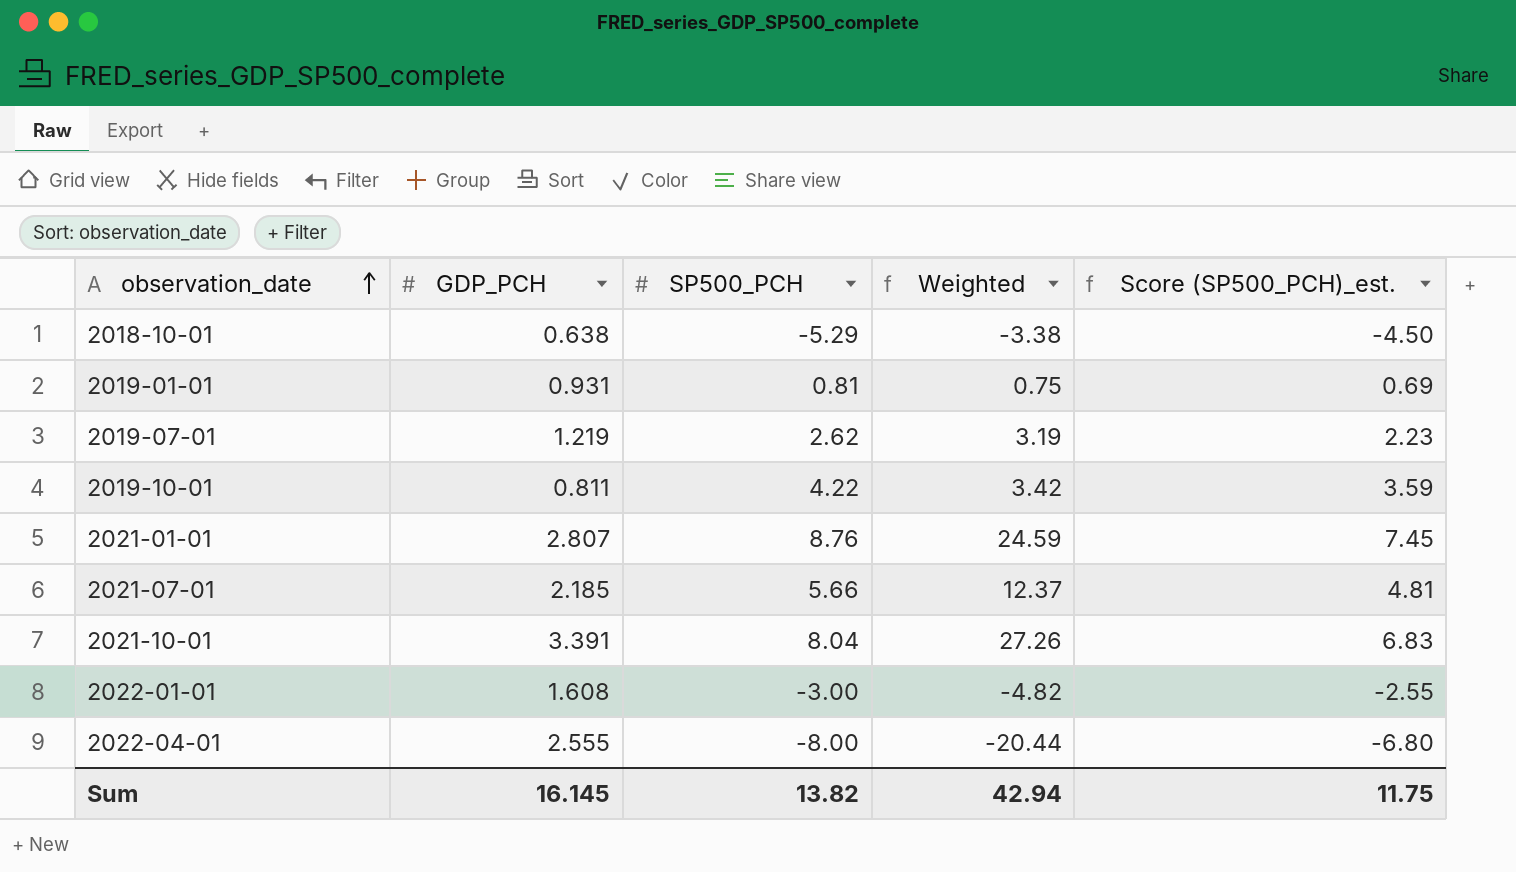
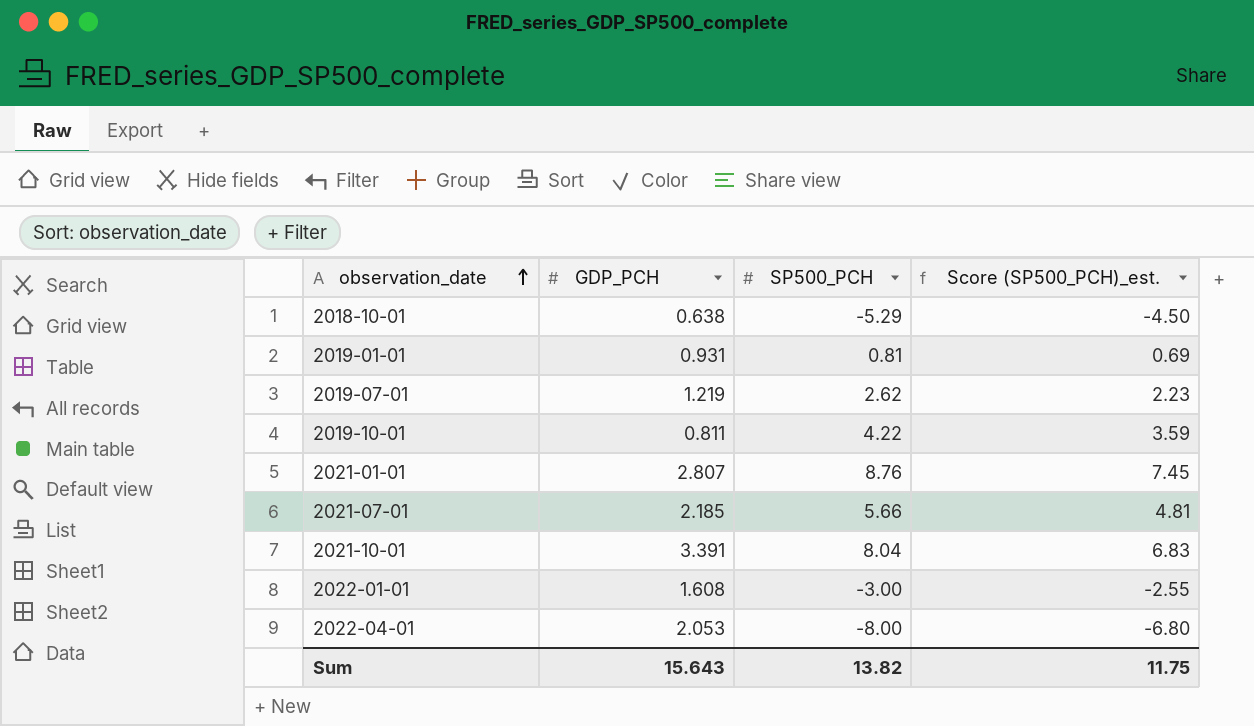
column Weighted | formula: [GDP_PCH] * [SP500_PCH] -> none
2022-04-01 | GDP_PCH: 2.555 -> 2.053
Sum | GDP_PCH: 16.145 -> 15.643

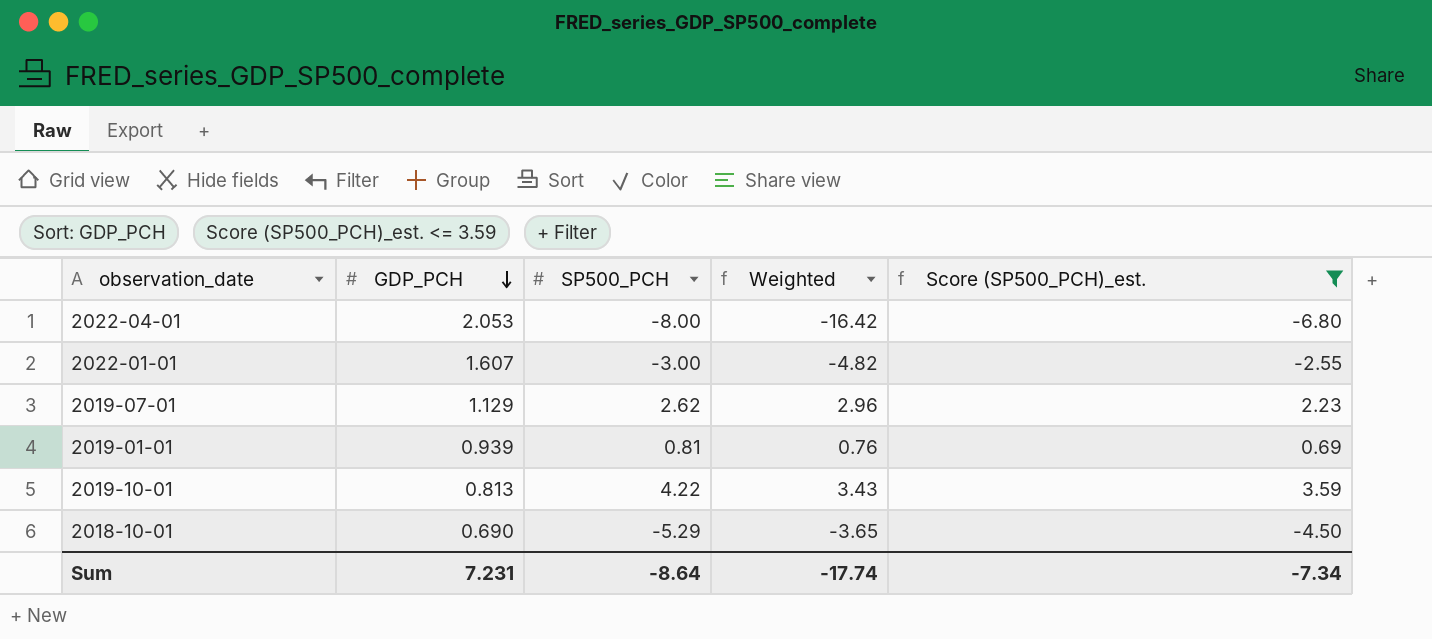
filter: none -> Score (SP500_PCH)_est. <= 3.59
row order: observation_date ascending -> GDP_PCH descending
column Weighted | formula: none -> [GDP_PCH] * [SP500_PCH]
2022-01-01 | GDP_PCH: 1.608 -> 1.607
2019-07-01 | GDP_PCH: 1.219 -> 1.129
2019-01-01 | GDP_PCH: 0.931 -> 0.939
2019-10-01 | GDP_PCH: 0.811 -> 0.813
2018-10-01 | GDP_PCH: 0.638 -> 0.690
Sum | GDP_PCH: 15.643 -> 7.231
Sum | SP500_PCH: 13.82 -> -8.64
Sum | Score (SP500_PCH)_est.: 11.75 -> -7.34

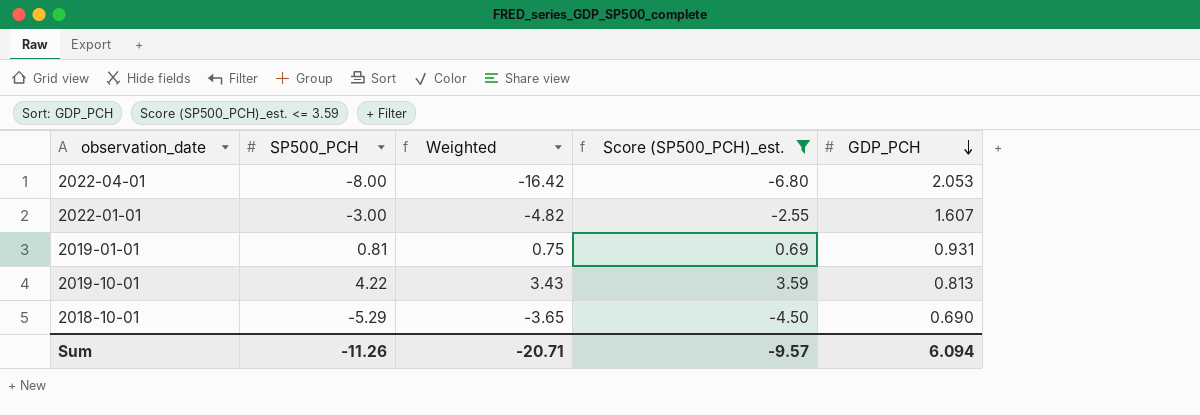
column GDP_PCH | position: 2 -> 5
row 2019-07-01: 1.129 | 2.62 | 2.96 | 2.23 -> none
2019-01-01 | Weighted: 0.76 -> 0.75
2019-01-01 | GDP_PCH: 0.939 -> 0.931
Sum | SP500_PCH: -8.64 -> -11.26
Sum | Weighted: -17.74 -> -20.71
Sum | Score (SP500_PCH)_est.: -7.34 -> -9.57
Sum | GDP_PCH: 7.231 -> 6.094

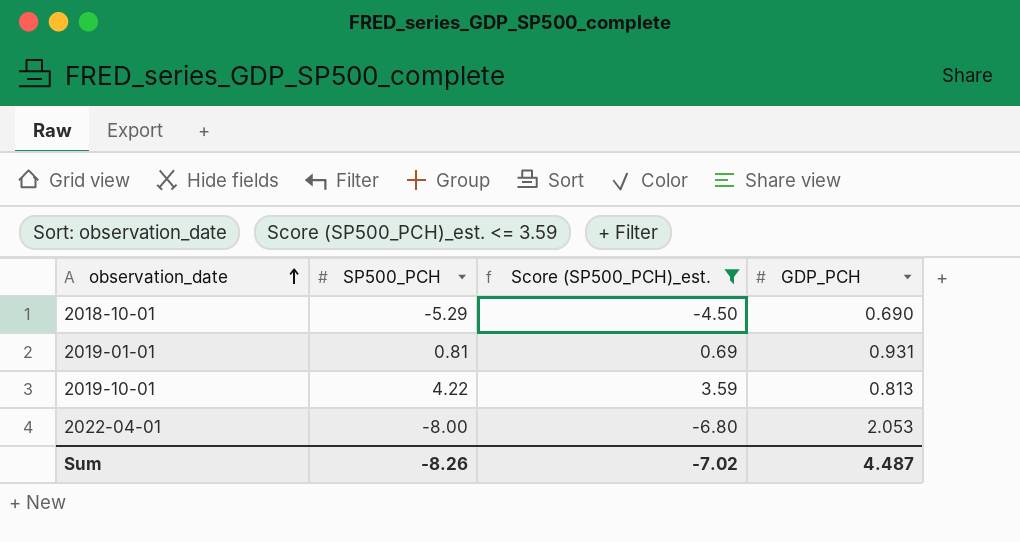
row order: GDP_PCH descending -> observation_date ascending
column Weighted | formula: [SP500_PCH] * [GDP_PCH] -> none
row 2022-01-01: -3.00 | -4.82 | -2.55 | 1.607 -> none
Sum | SP500_PCH: -11.26 -> -8.26
Sum | Score (SP500_PCH)_est.: -9.57 -> -7.02
Sum | GDP_PCH: 6.094 -> 4.487

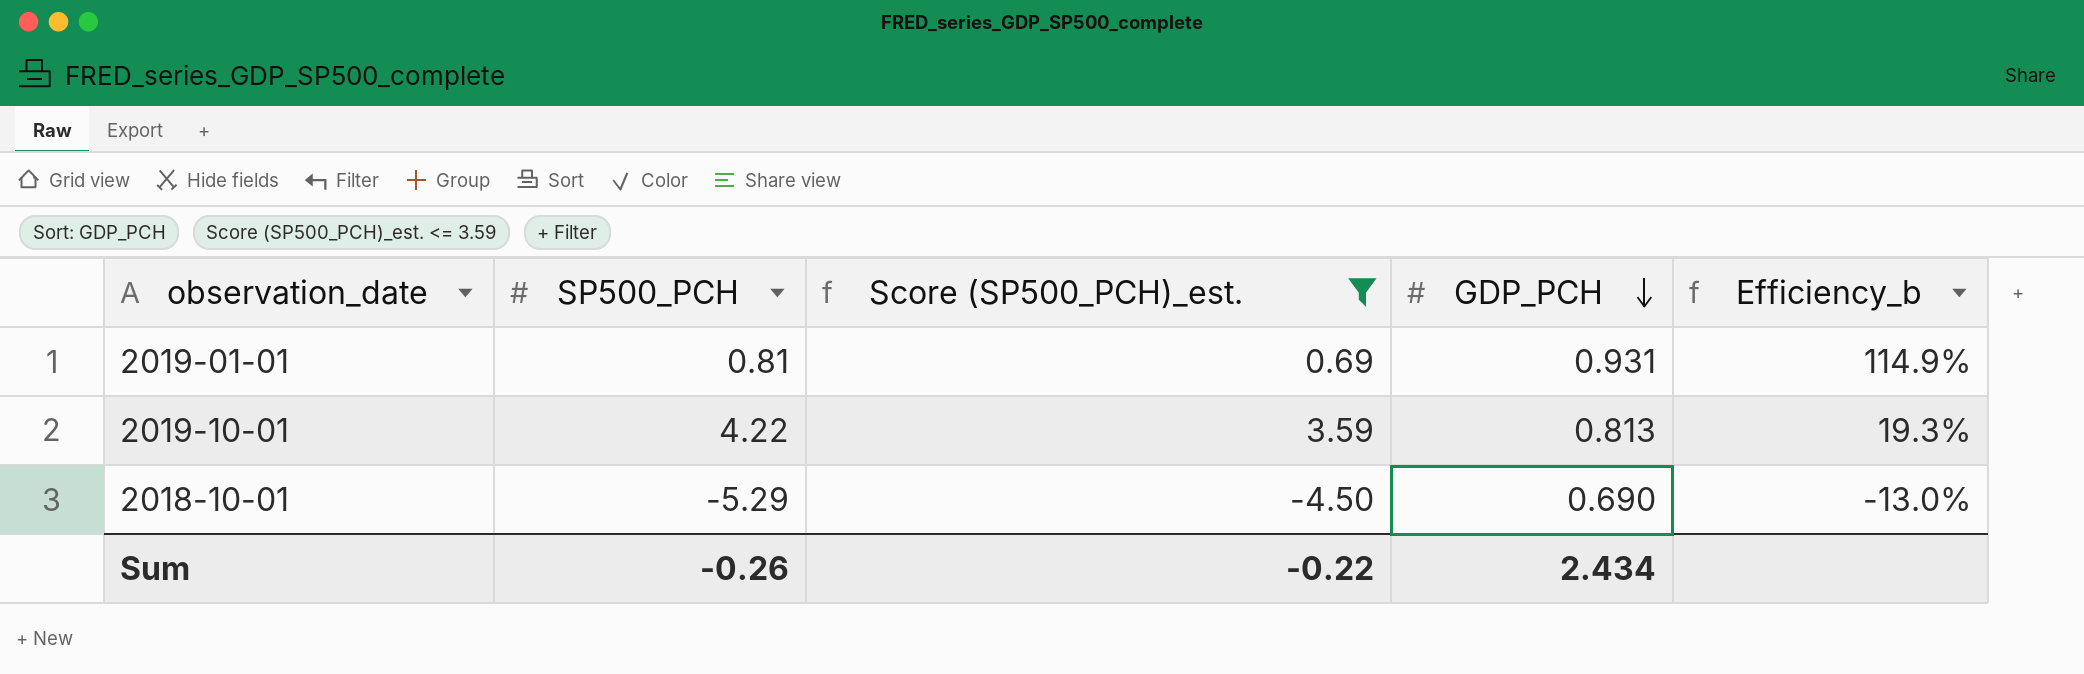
row order: observation_date ascending -> GDP_PCH descending
column Efficiency_b | formula: none -> [GDP_PCH] / [SP500_PCH]
row 2022-04-01: -8.00 | -6.80 | 2.053 -> none
Sum | SP500_PCH: -8.26 -> -0.26
Sum | Score (SP500_PCH)_est.: -7.02 -> -0.22
Sum | GDP_PCH: 4.487 -> 2.434

